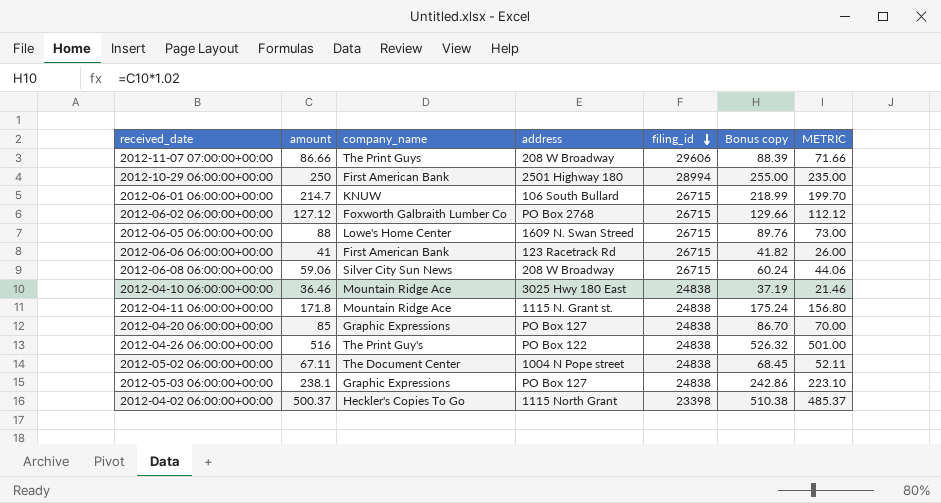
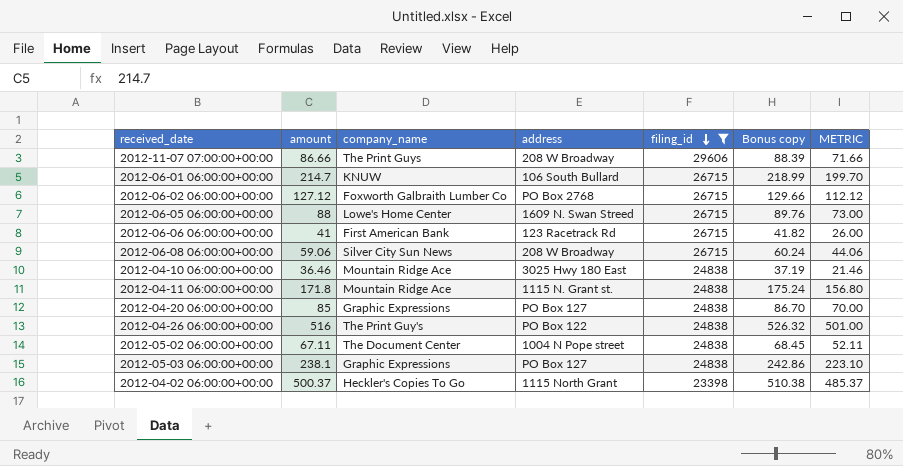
filter: none -> filing_id != 28994

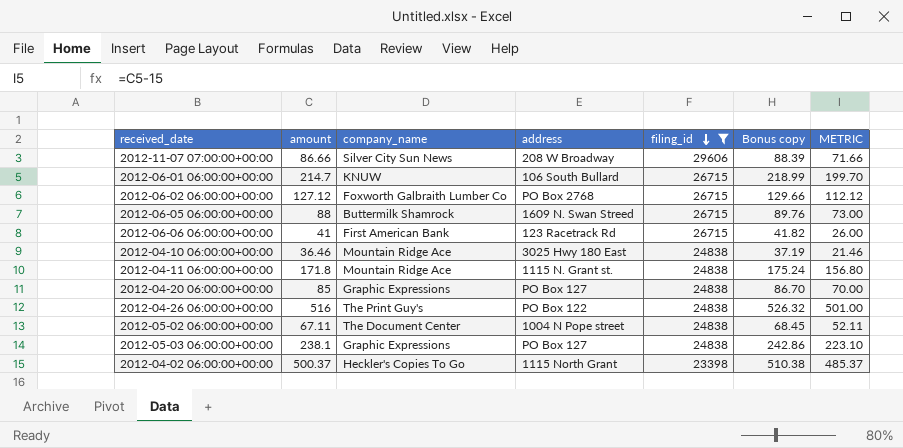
row 2012-06-08 06:00:00+00:00: 59.06 | Silver City Sun News | 208 W Broadway | 26715 | 60.24 | 44.06 -> none
2012-11-07 07:00:00+00:00 | company_name: The Print Guys -> Silver City Sun News
2012-06-05 06:00:00+00:00 | company_name: Lowe's Home Center -> Buttermilk Shamrock

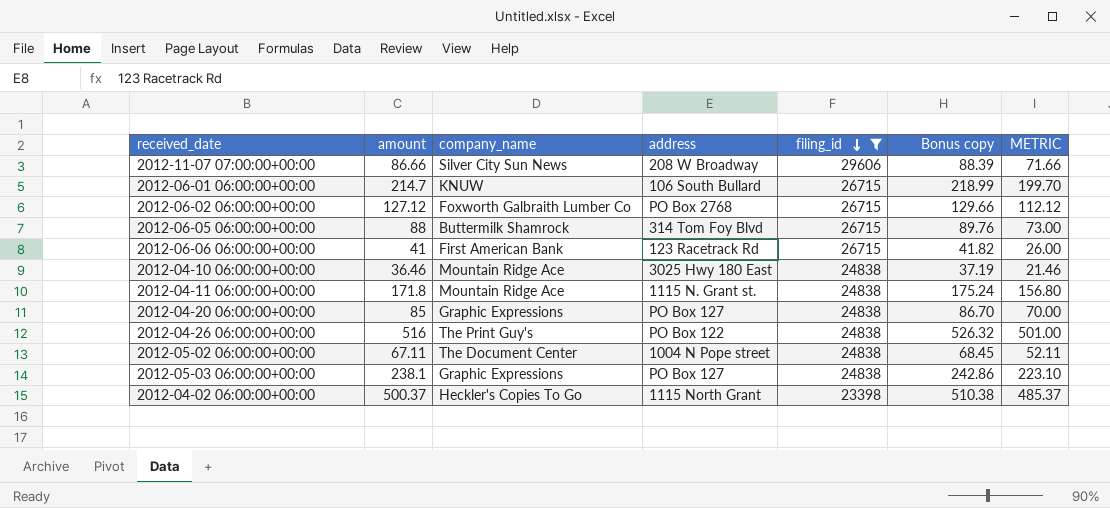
2012-06-05 06:00:00+00:00 | address: 1609 N. Swan Streed -> 314 Tom Foy Blvd

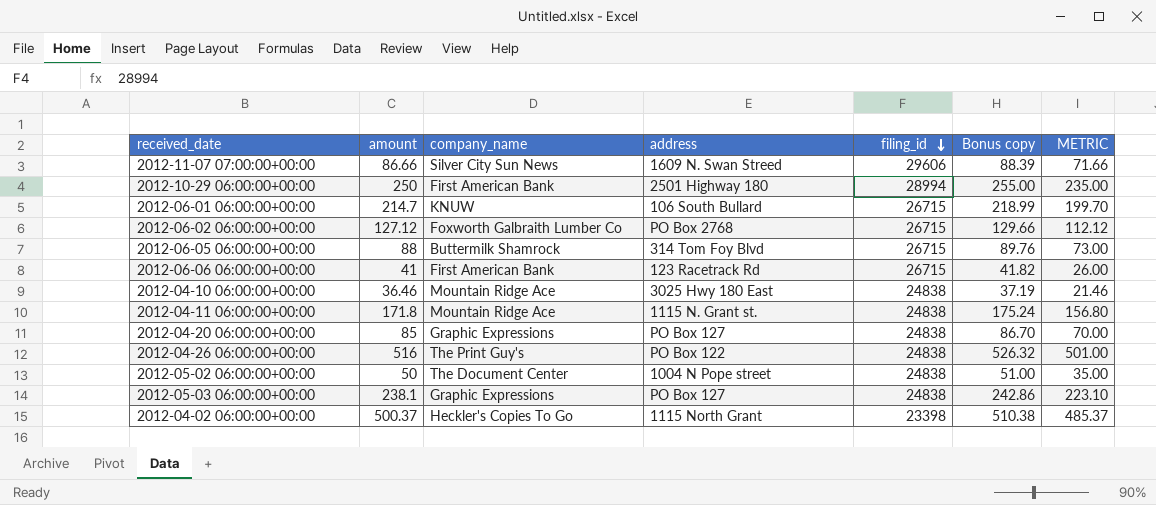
filter: filing_id != 28994 -> none
2012-11-07 07:00:00+00:00 | address: 208 W Broadway -> 1609 N. Swan Streed
2012-05-02 06:00:00+00:00 | amount: 67.11 -> 50
2012-05-02 06:00:00+00:00 | Bonus copy: 68.45 -> 51.00
2012-05-02 06:00:00+00:00 | METRIC: 52.11 -> 35.00

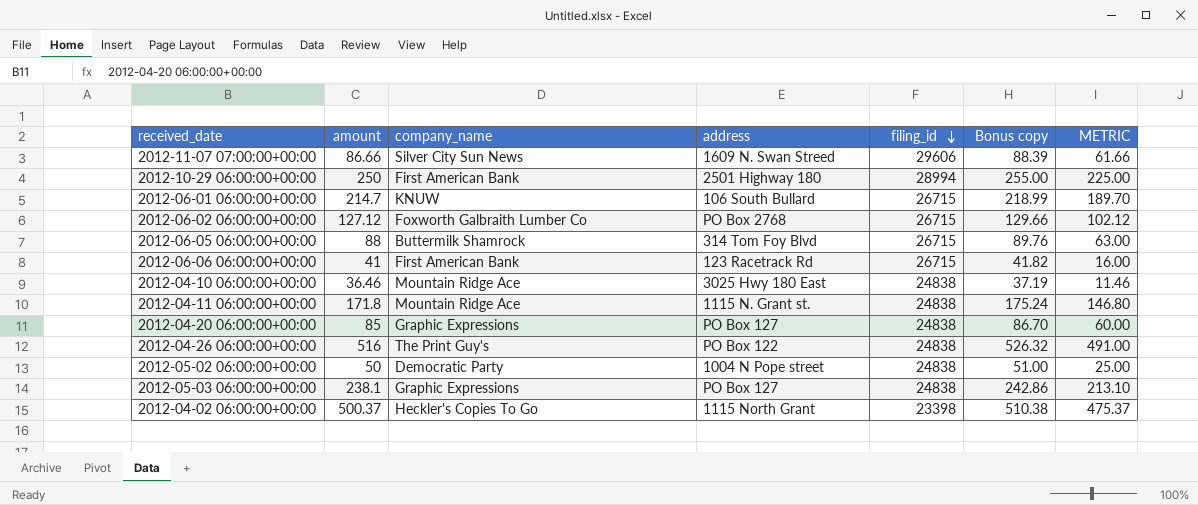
column METRIC | formula: [amount] - 15 -> [amount] - 25
2012-05-02 06:00:00+00:00 | company_name: The Document Center -> Democratic Party

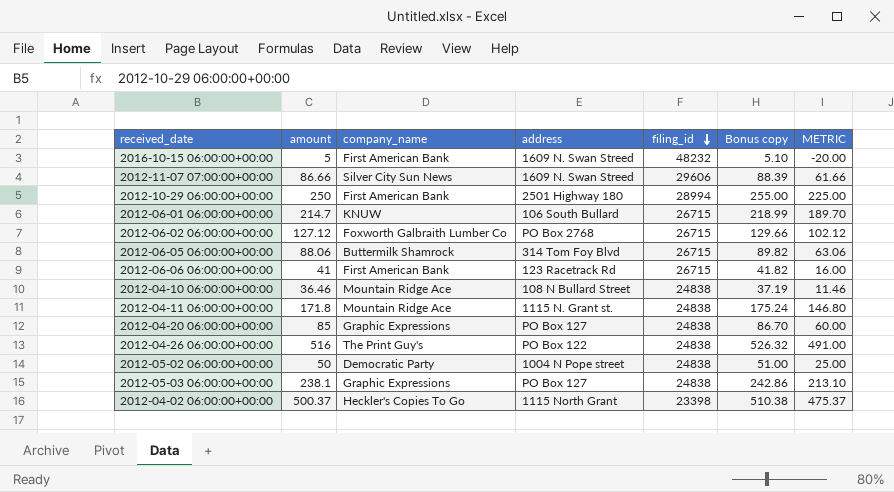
row 2016-10-15 06:00:00+00:00: none -> 5 | First American Bank | 1609 N. Swan Streed | 48232 | 5.10 | -20.00
2012-06-05 06:00:00+00:00 | amount: 88 -> 88.06
2012-06-05 06:00:00+00:00 | Bonus copy: 89.76 -> 89.82
2012-06-05 06:00:00+00:00 | METRIC: 63.00 -> 63.06
2012-04-10 06:00:00+00:00 | address: 3025 Hwy 180 East -> 108 N Bullard Street

